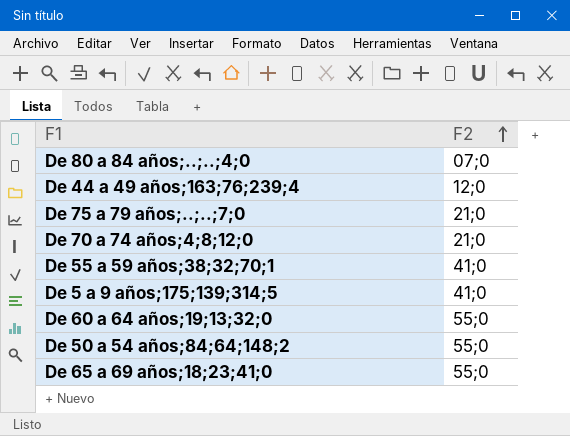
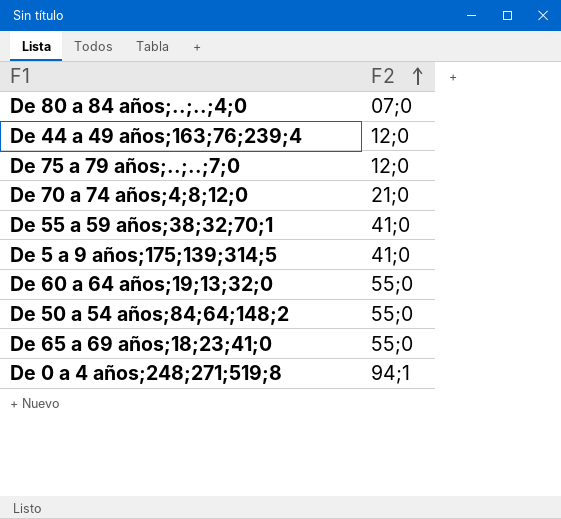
De 75 a 79 años;..;..;7;0 | F2: 21;0 -> 12;0
row De 0 a 4 años;248;271;519;8: none -> 94;1

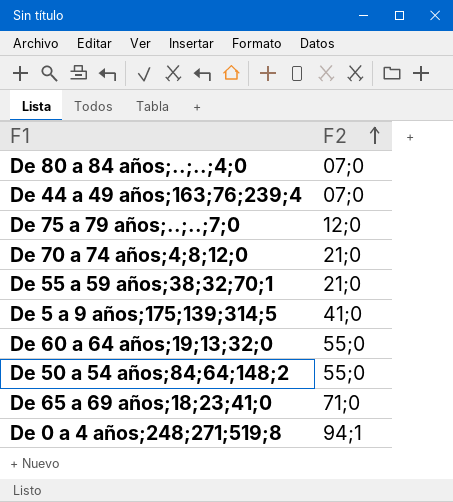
De 44 a 49 años;163;76;239;4 | F2: 12;0 -> 07;0
De 55 a 59 años;38;32;70;1 | F2: 41;0 -> 21;0
De 65 a 69 años;18;23;41;0 | F2: 55;0 -> 71;0

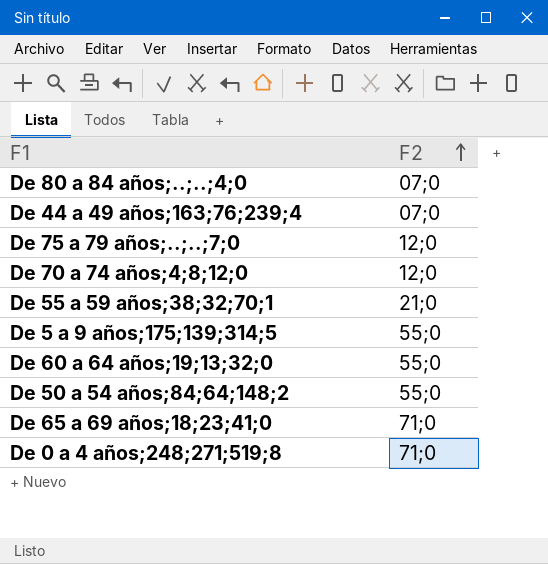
De 70 a 74 años;4;8;12;0 | F2: 21;0 -> 12;0
De 5 a 9 años;175;139;314;5 | F2: 41;0 -> 55;0
De 0 a 4 años;248;271;519;8 | F2: 94;1 -> 71;0

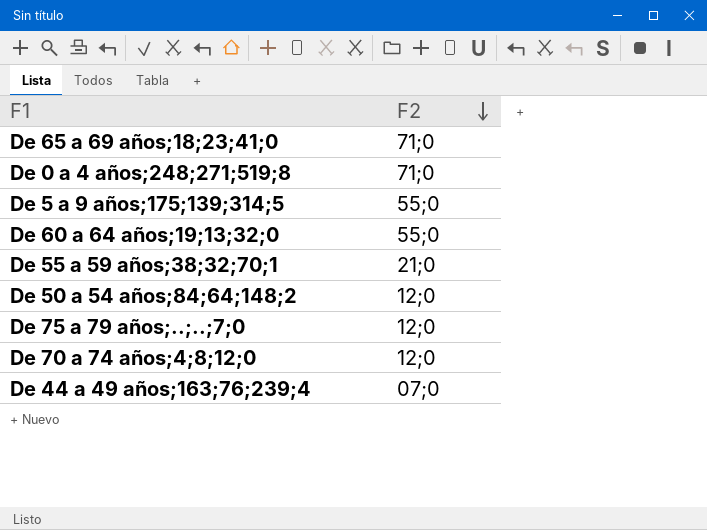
row order: F2 ascending -> F2 descending
row De 80 a 84 años;..;..;4;0: 07;0 -> none
De 50 a 54 años;84;64;148;2 | F2: 55;0 -> 12;0

